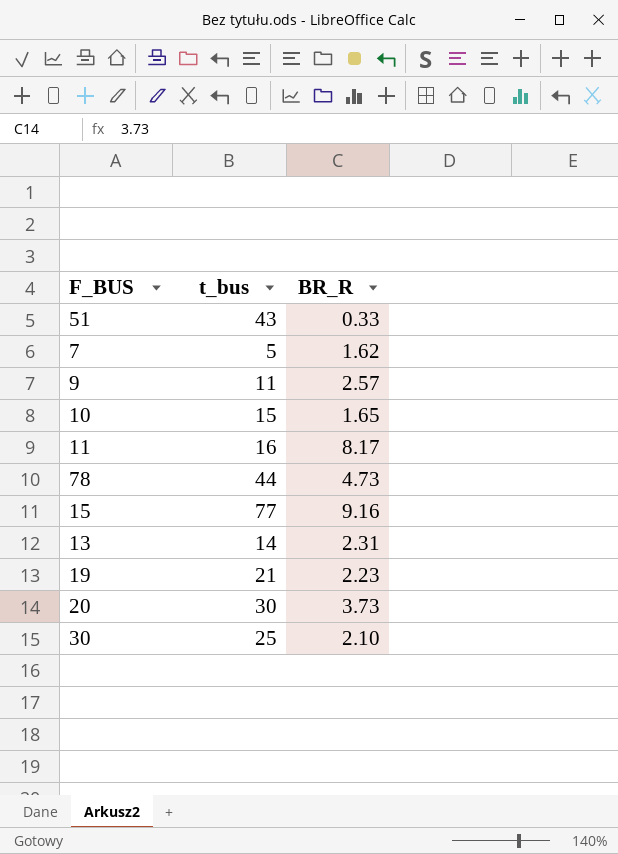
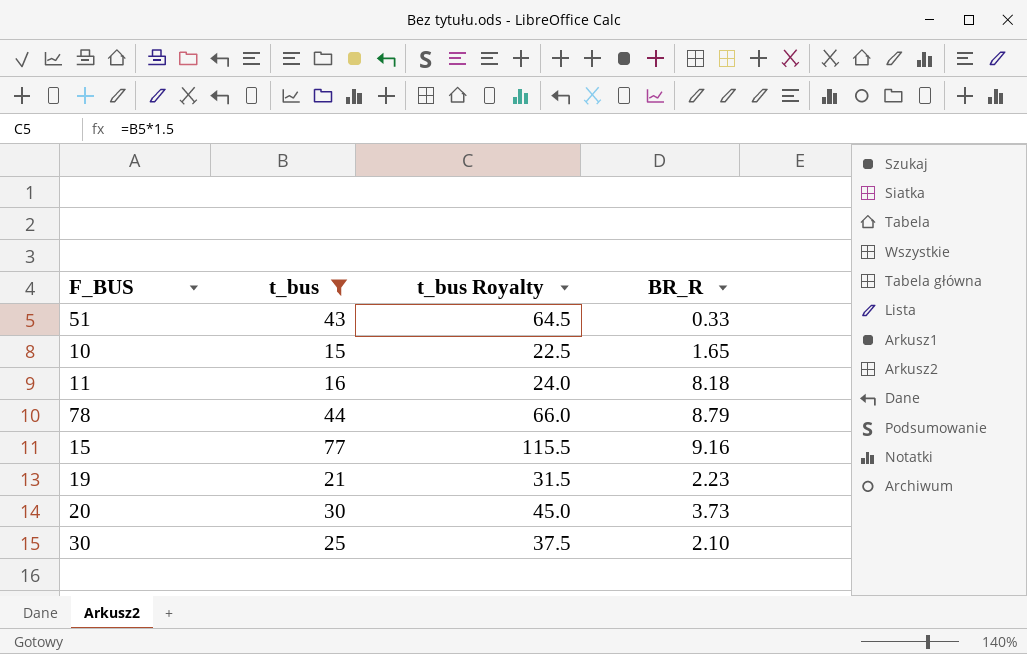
filter: none -> t_bus >= 15
column t_bus Royalty | formula: none -> [t_bus] * 1.5
11 | BR_R: 8.17 -> 8.18
78 | BR_R: 4.73 -> 8.79

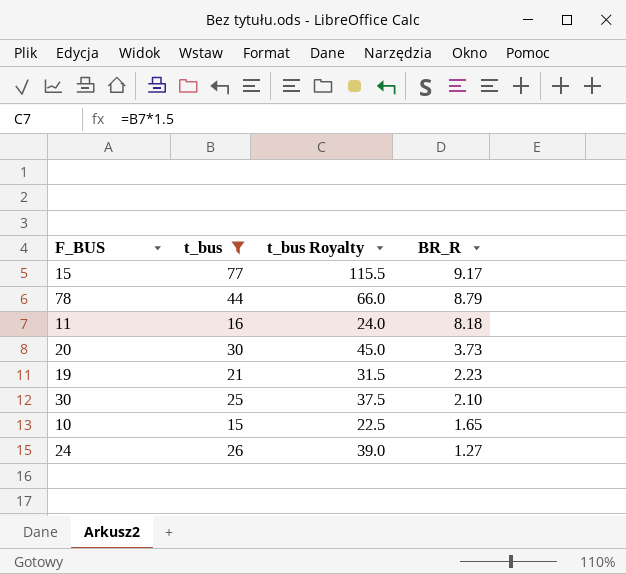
row order: none -> BR_R descending
row 51: 43 | 64.5 | 0.33 -> none
15 | BR_R: 9.16 -> 9.17
row 24: none -> 26 | 39.0 | 1.27

